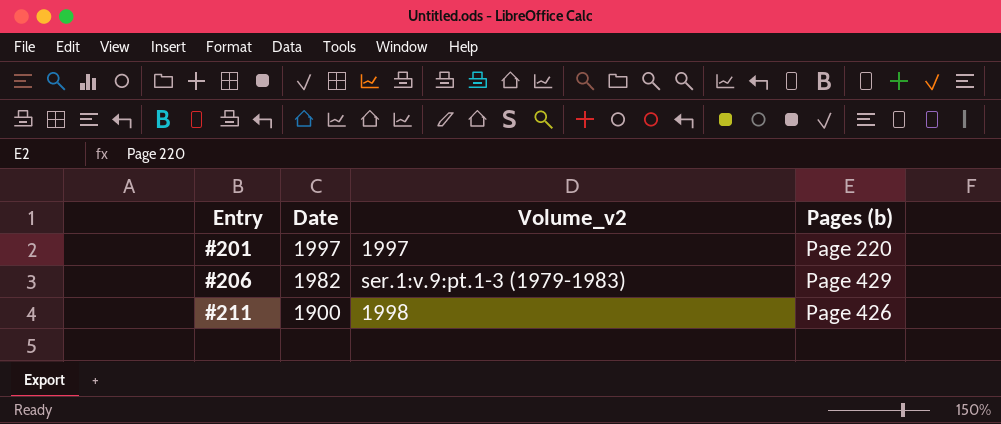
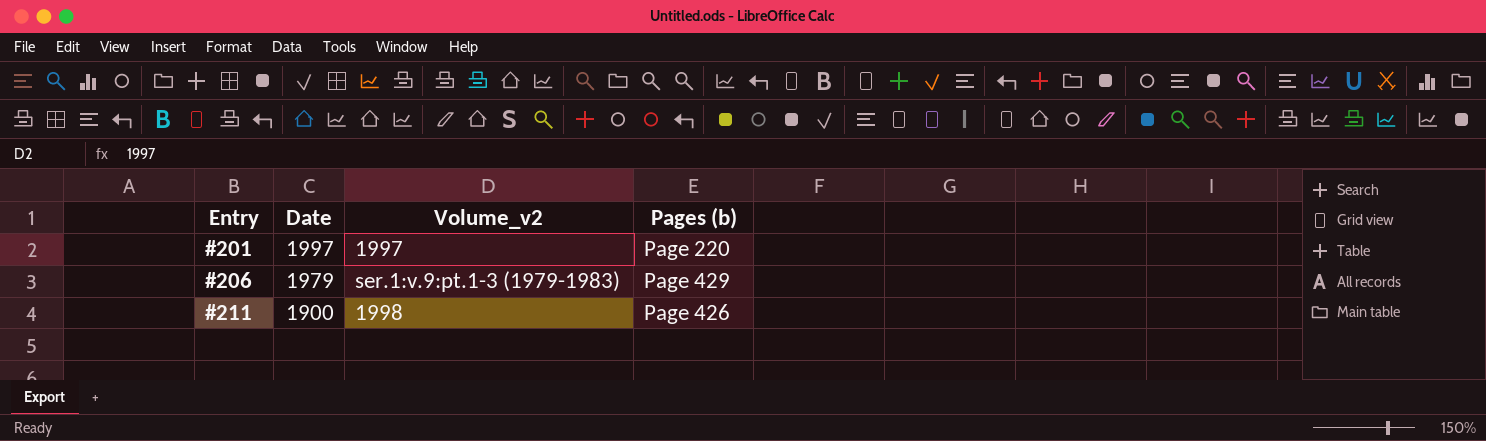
#206 | Date: 1982 -> 1979

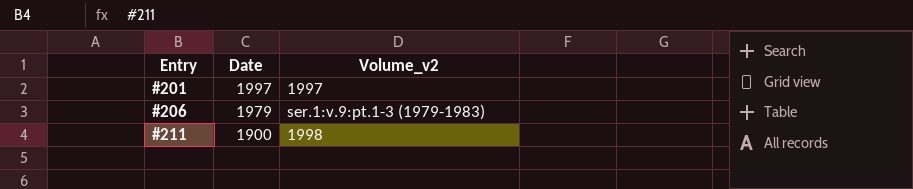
column Pages (b) | position: 4 -> none

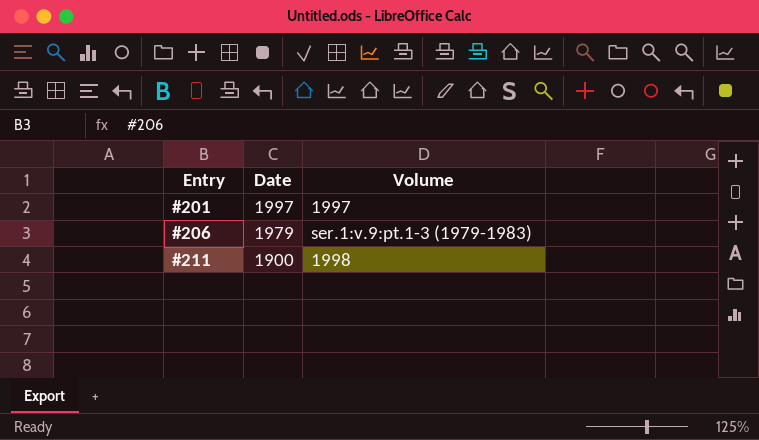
column name: Volume_v2 -> Volume

